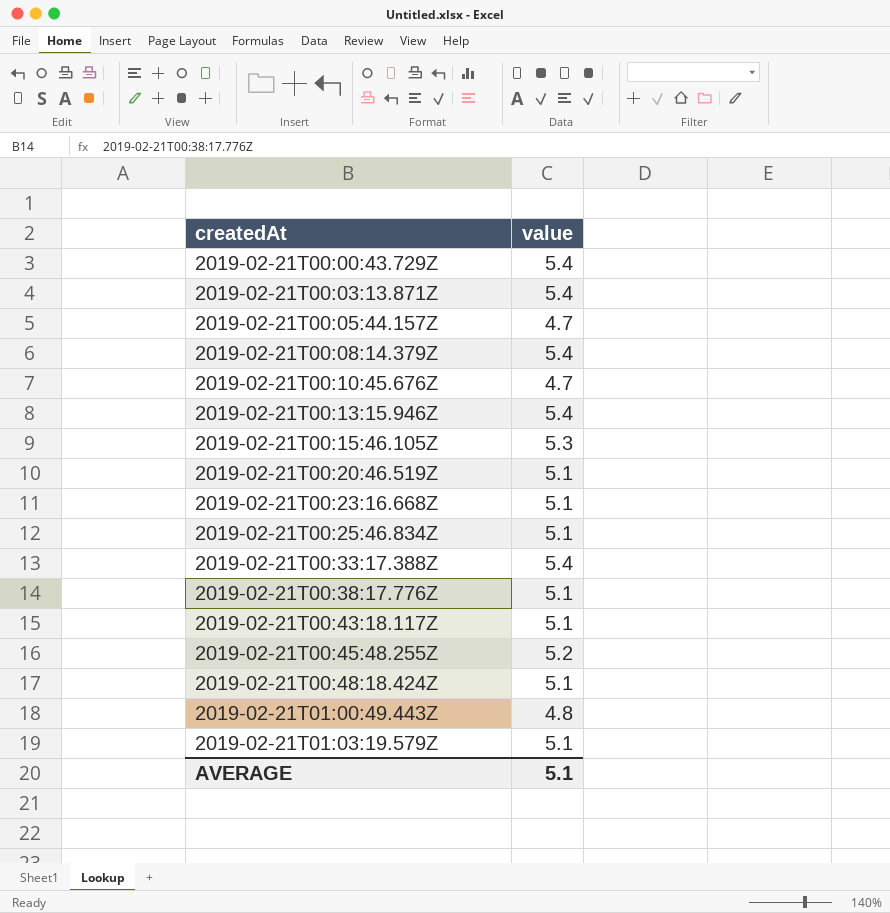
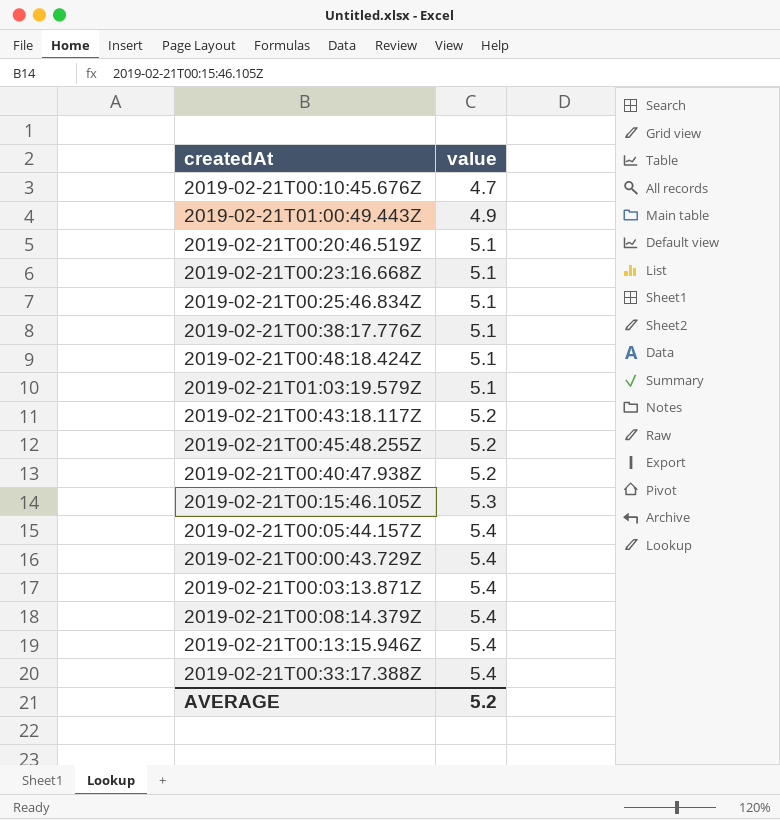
row order: createdAt ascending -> value ascending
2019-02-21T01:00:49.443Z | value: 4.8 -> 4.9
2019-02-21T00:43:18.117Z | value: 5.1 -> 5.2
row 2019-02-21T00:40:47.938Z: none -> 5.2
2019-02-21T00:05:44.157Z | value: 4.7 -> 5.4
AVERAGE | value: 5.1 -> 5.2

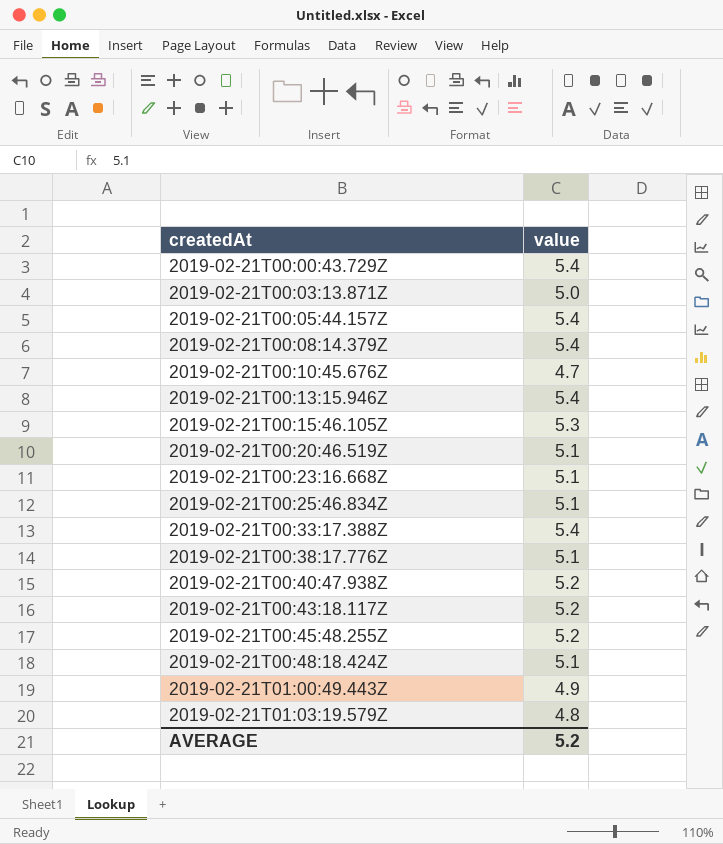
row order: value ascending -> createdAt ascending
2019-02-21T00:03:13.871Z | value: 5.4 -> 5.0
2019-02-21T01:03:19.579Z | value: 5.1 -> 4.8

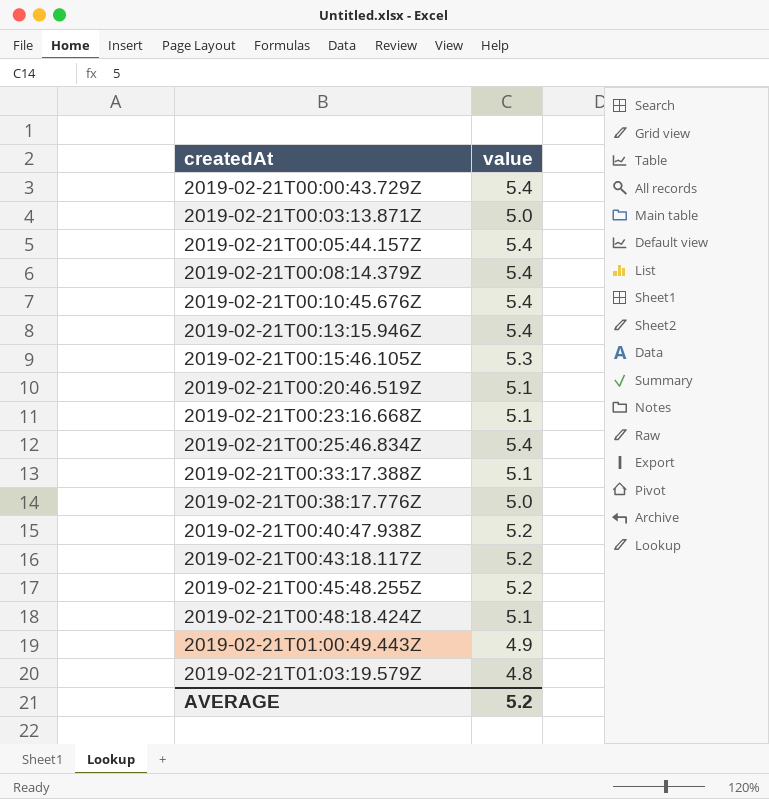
2019-02-21T00:10:45.676Z | value: 4.7 -> 5.4
2019-02-21T00:25:46.834Z | value: 5.1 -> 5.4
2019-02-21T00:33:17.388Z | value: 5.4 -> 5.1
2019-02-21T00:38:17.776Z | value: 5.1 -> 5.0

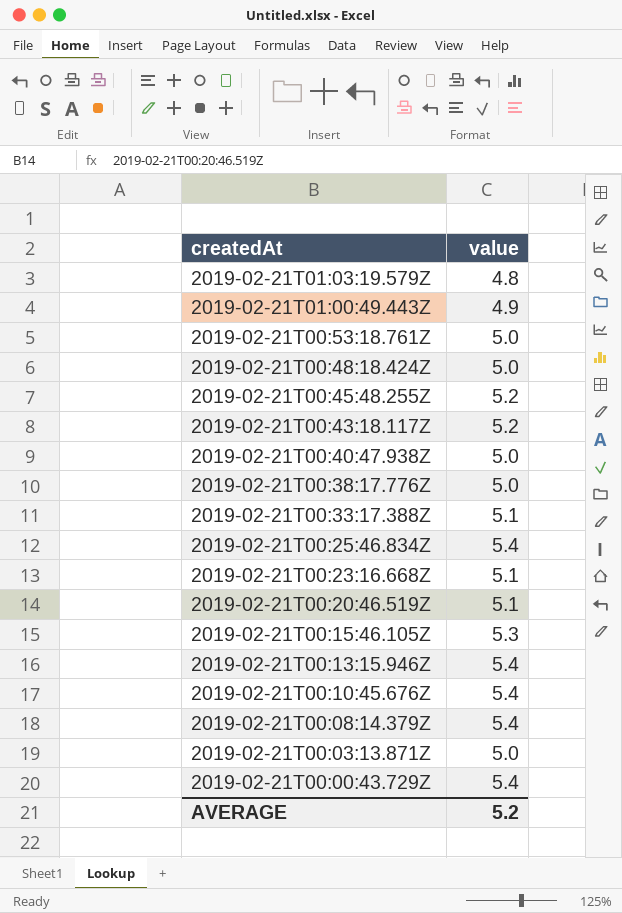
row order: createdAt ascending -> createdAt descending
row 2019-02-21T00:05:44.157Z: 5.4 -> none
row 2019-02-21T00:53:18.761Z: none -> 5.0
2019-02-21T00:48:18.424Z | value: 5.1 -> 5.0
2019-02-21T00:40:47.938Z | value: 5.2 -> 5.0

